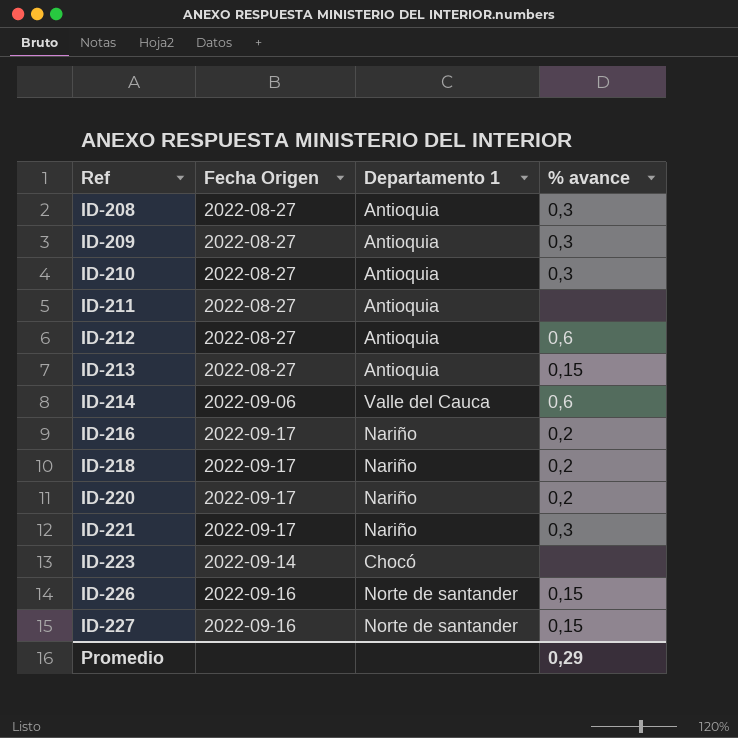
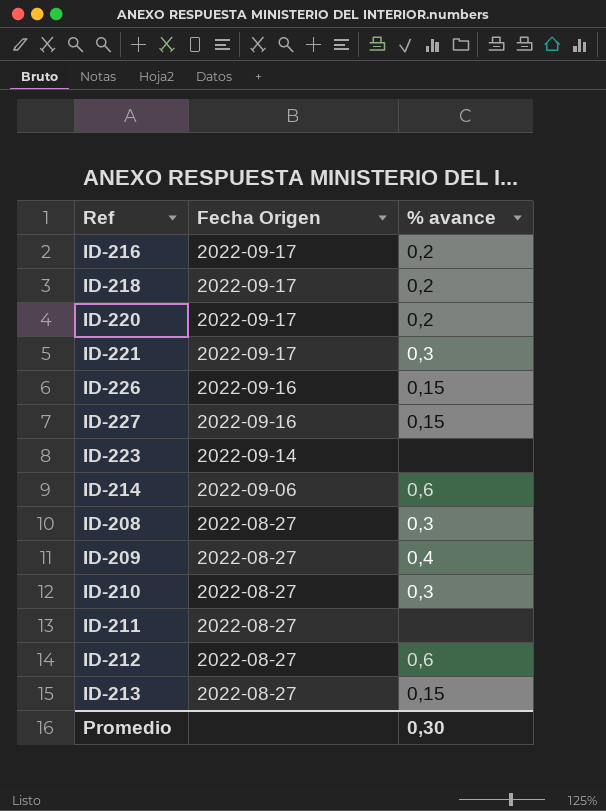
row order: Ref ascending -> Fecha Origen descending
column Departamento 1 | position: 3 -> none
ID-209 | % avance: 0,3 -> 0,4
Promedio | % avance: 0,29 -> 0,30

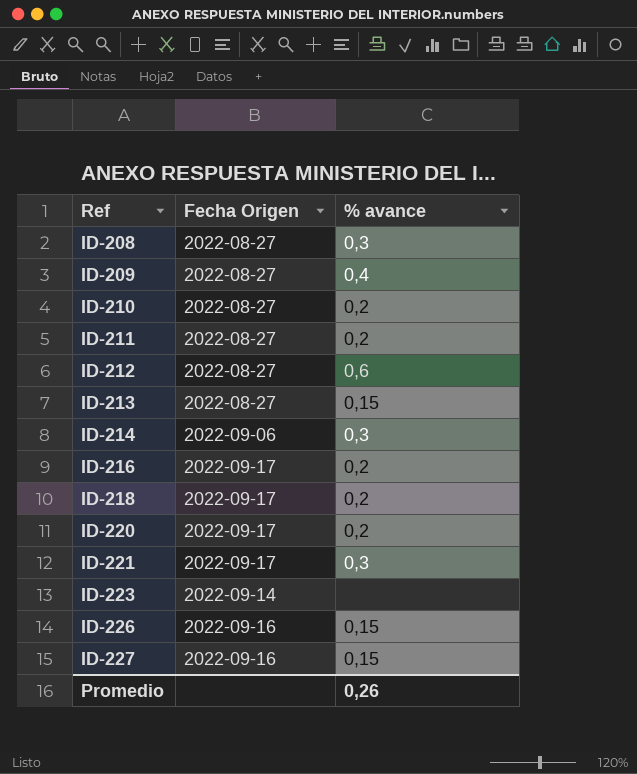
row order: Fecha Origen descending -> Ref ascending
ID-210 | % avance: 0,3 -> 0,2
ID-211 | % avance: none -> 0,2
ID-214 | % avance: 0,6 -> 0,3
Promedio | % avance: 0,30 -> 0,26

